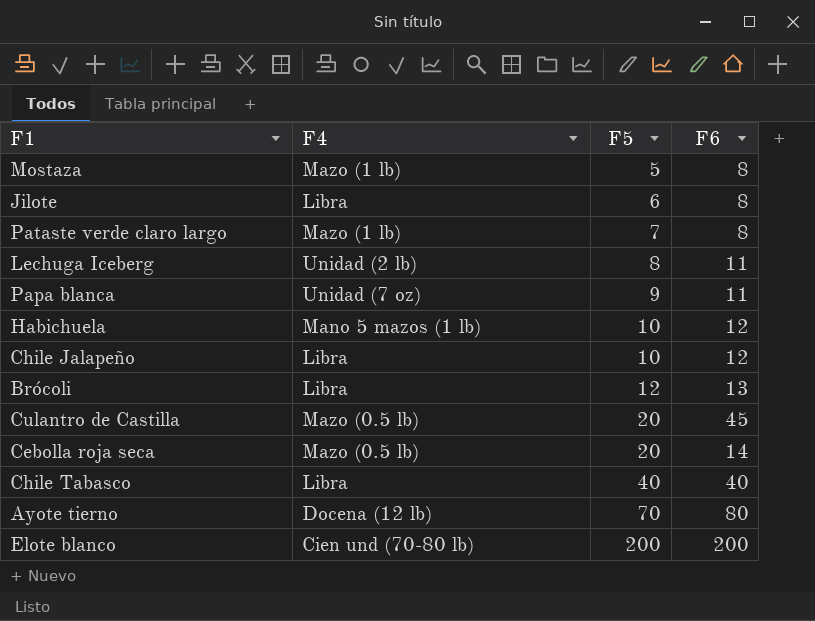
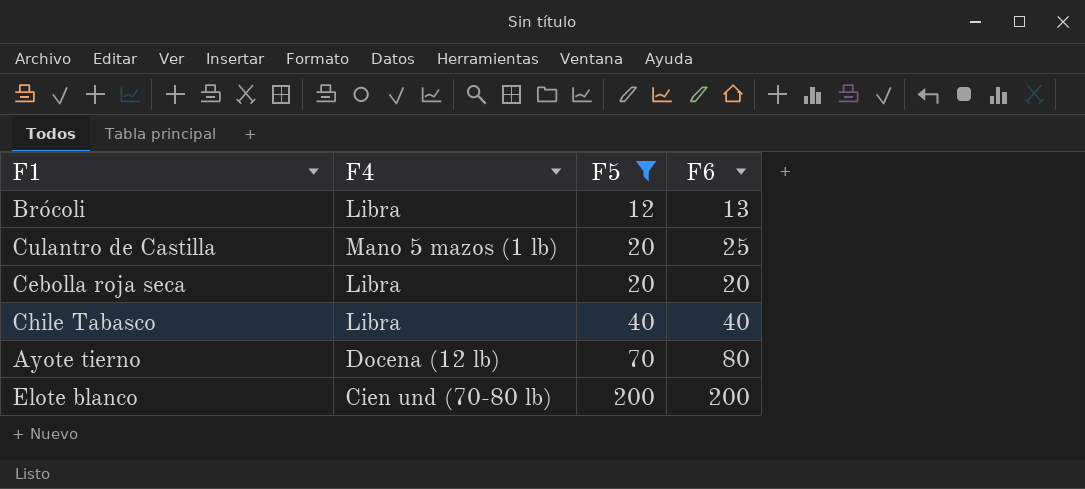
filter: none -> F5 >= 12
Culantro de Castilla | F4: Mazo (0.5 lb) -> Mano 5 mazos (1 lb)
Culantro de Castilla | F6: 45 -> 25
Cebolla roja seca | F4: Mazo (0.5 lb) -> Libra
Cebolla roja seca | F6: 14 -> 20

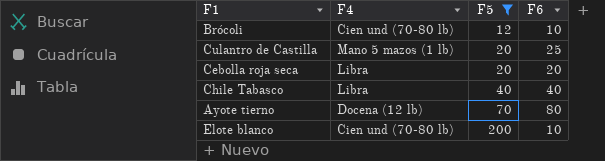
Brócoli | F4: Libra -> Cien und (70-80 lb)
Brócoli | F6: 13 -> 10
Elote blanco | F6: 200 -> 10

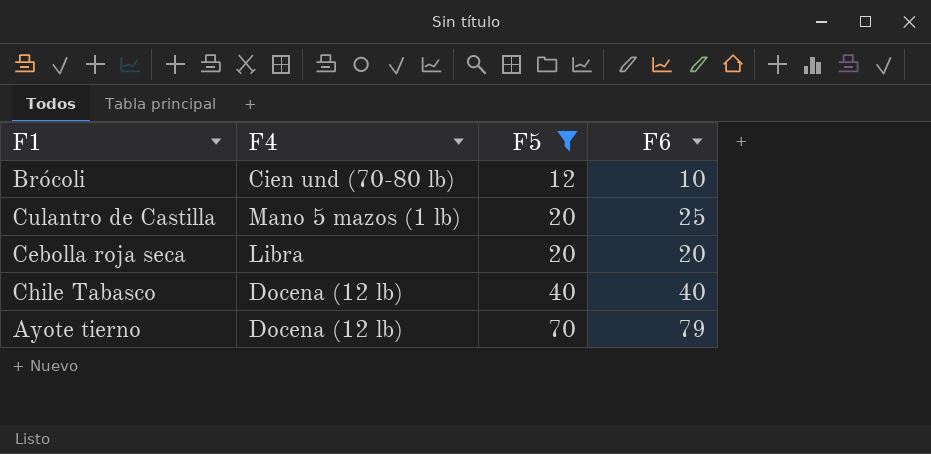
row Elote blanco: Cien und (70-80 lb) | 200 | 10 -> none
Chile Tabasco | F4: Libra -> Docena (12 lb)
Ayote tierno | F6: 80 -> 79

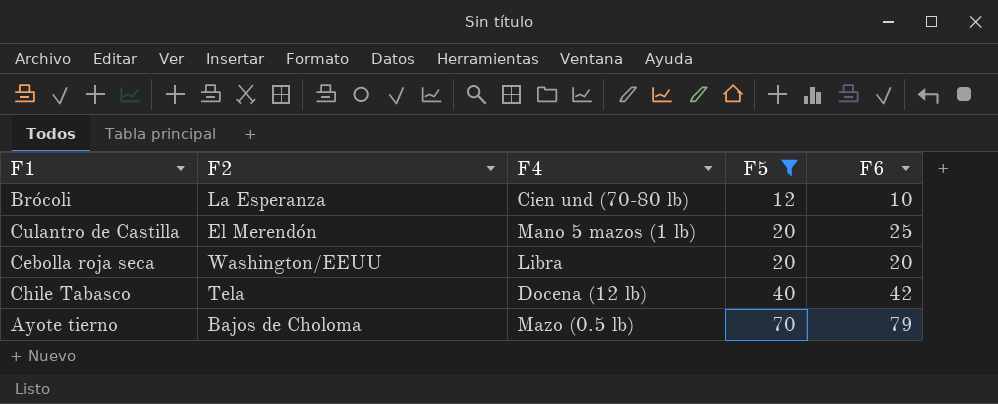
column F2 | position: none -> 2
Chile Tabasco | F6: 40 -> 42
Ayote tierno | F4: Docena (12 lb) -> Mazo (0.5 lb)

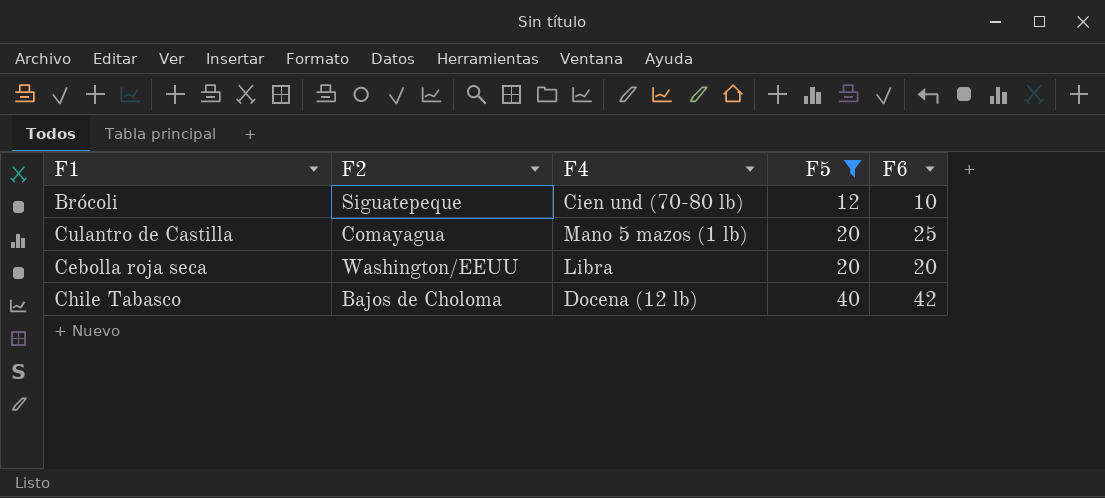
row Ayote tierno: Bajos de Choloma | Mazo (0.5 lb) | 70 | 79 -> none
Brócoli | F2: La Esperanza -> Siguatepeque
Culantro de Castilla | F2: El Merendón -> Comayagua
Chile Tabasco | F2: Tela -> Bajos de Choloma

